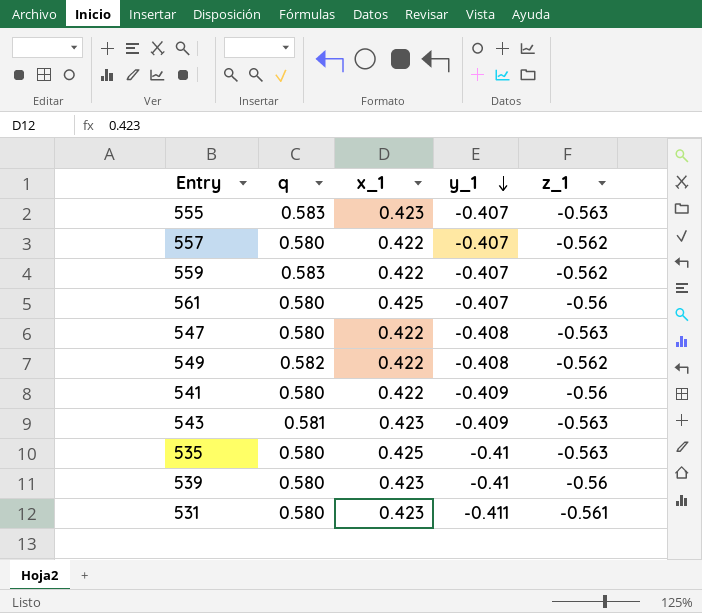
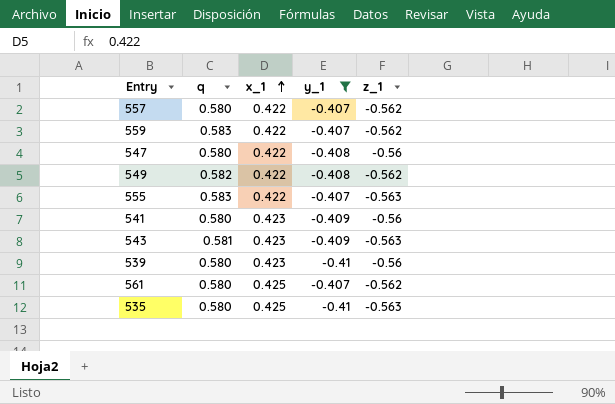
filter: none -> y_1 != -0.411
row order: y_1 descending -> x_1 ascending
547 | z_1: -0.563 -> -0.56
555 | x_1: 0.423 -> 0.422
541 | x_1: 0.422 -> 0.423
561 | z_1: -0.56 -> -0.562

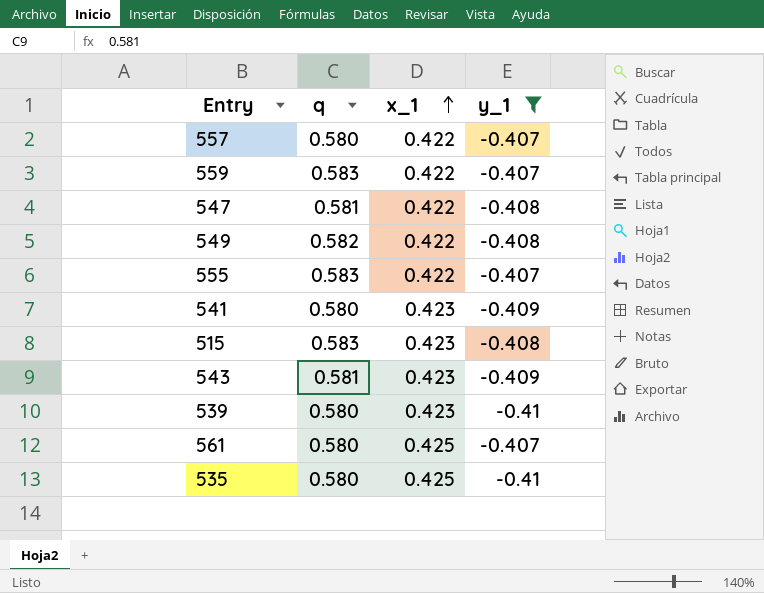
column z_1 | position: 5 -> none
547 | q: 0.580 -> 0.581
row 515: none -> 0.583 | 0.423 | -0.408

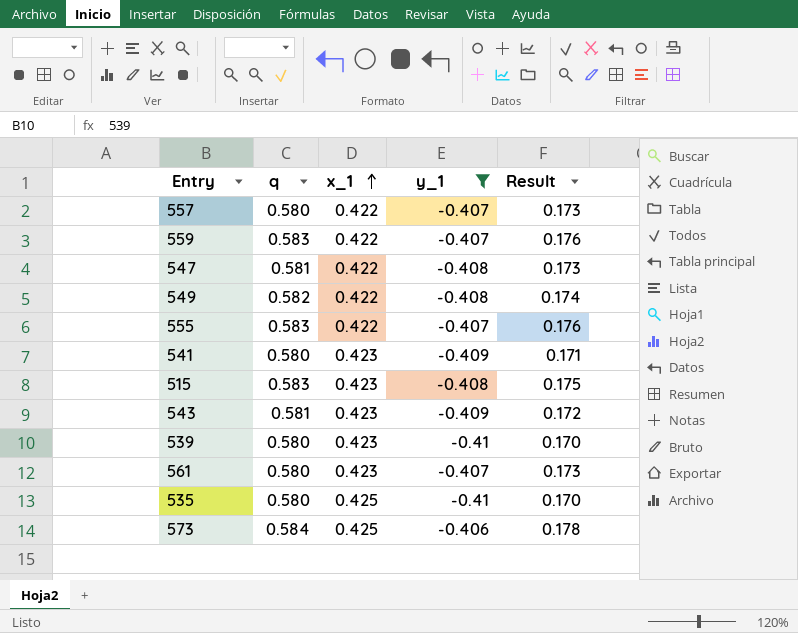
column Result | formula: none -> [q] + [y_1]
561 | x_1: 0.425 -> 0.423
row 573: none -> 0.584 | 0.425 | -0.406 | 0.178

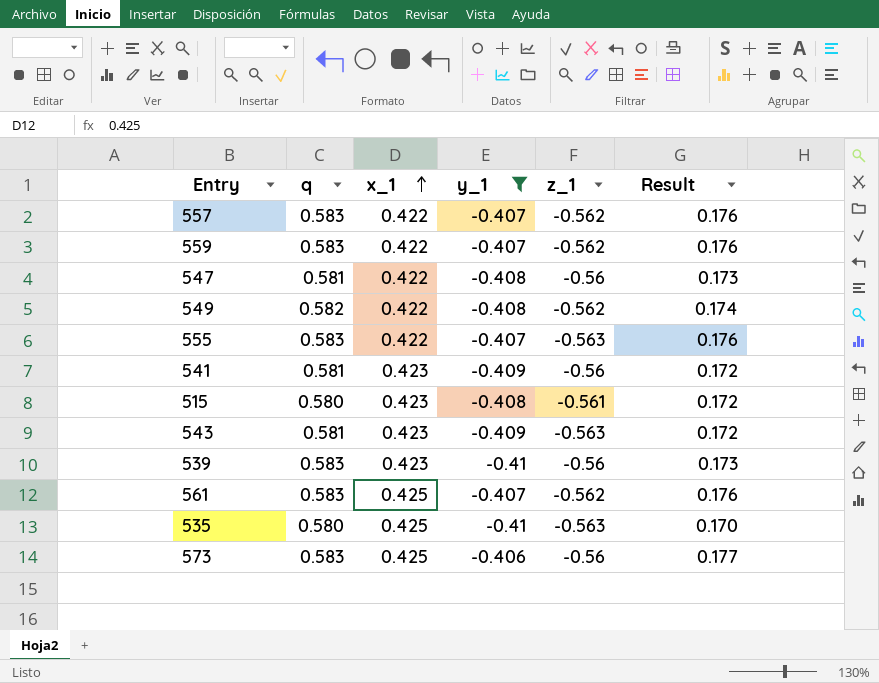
column z_1 | position: none -> 5
557 | q: 0.580 -> 0.583
557 | Result: 0.173 -> 0.176
541 | q: 0.580 -> 0.581
541 | Result: 0.171 -> 0.172
515 | q: 0.583 -> 0.580
515 | Result: 0.175 -> 0.172
539 | q: 0.580 -> 0.583
539 | Result: 0.170 -> 0.173
561 | q: 0.580 -> 0.583
561 | x_1: 0.423 -> 0.425
561 | Result: 0.173 -> 0.176
573 | q: 0.584 -> 0.583
573 | Result: 0.178 -> 0.177

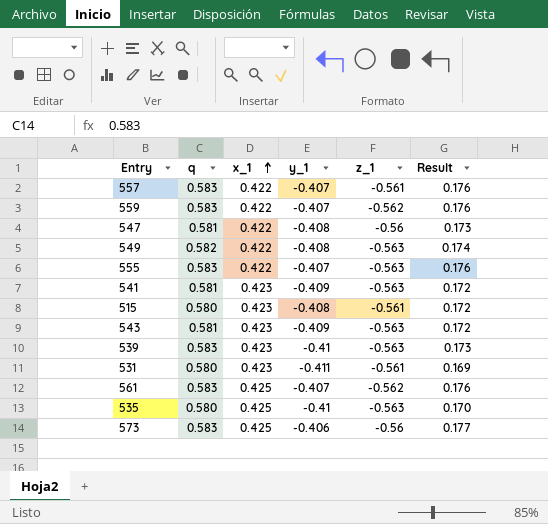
filter: y_1 != -0.411 -> none
557 | z_1: -0.562 -> -0.561
549 | z_1: -0.562 -> -0.563
541 | z_1: -0.56 -> -0.563
539 | z_1: -0.56 -> -0.563

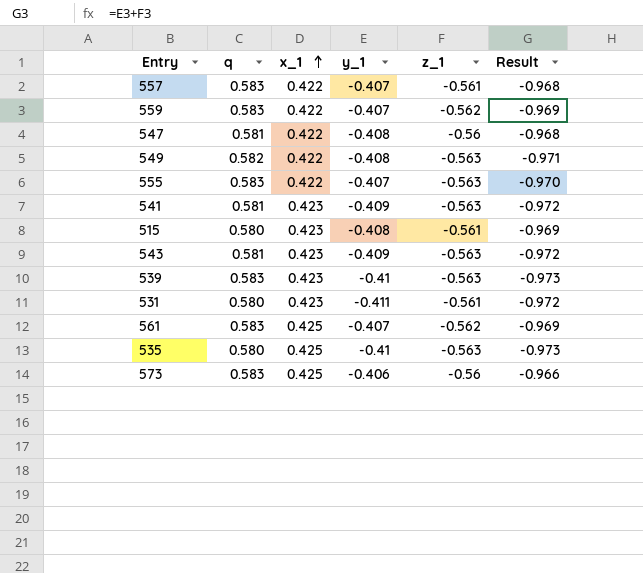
column Result | formula: [q] + [y_1] -> [y_1] + [z_1]

